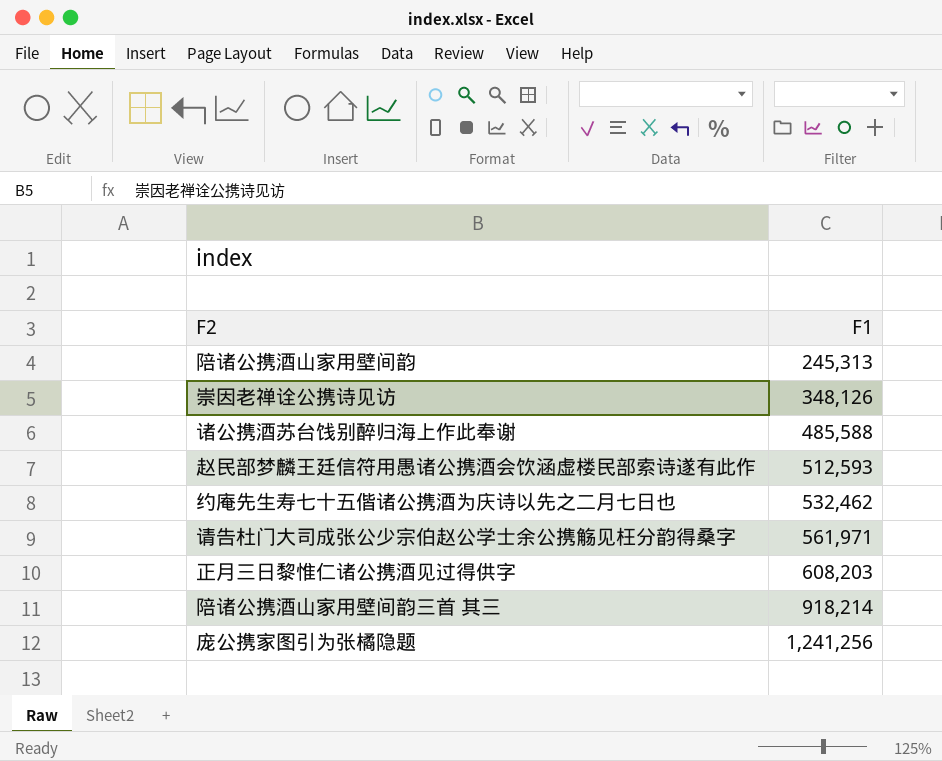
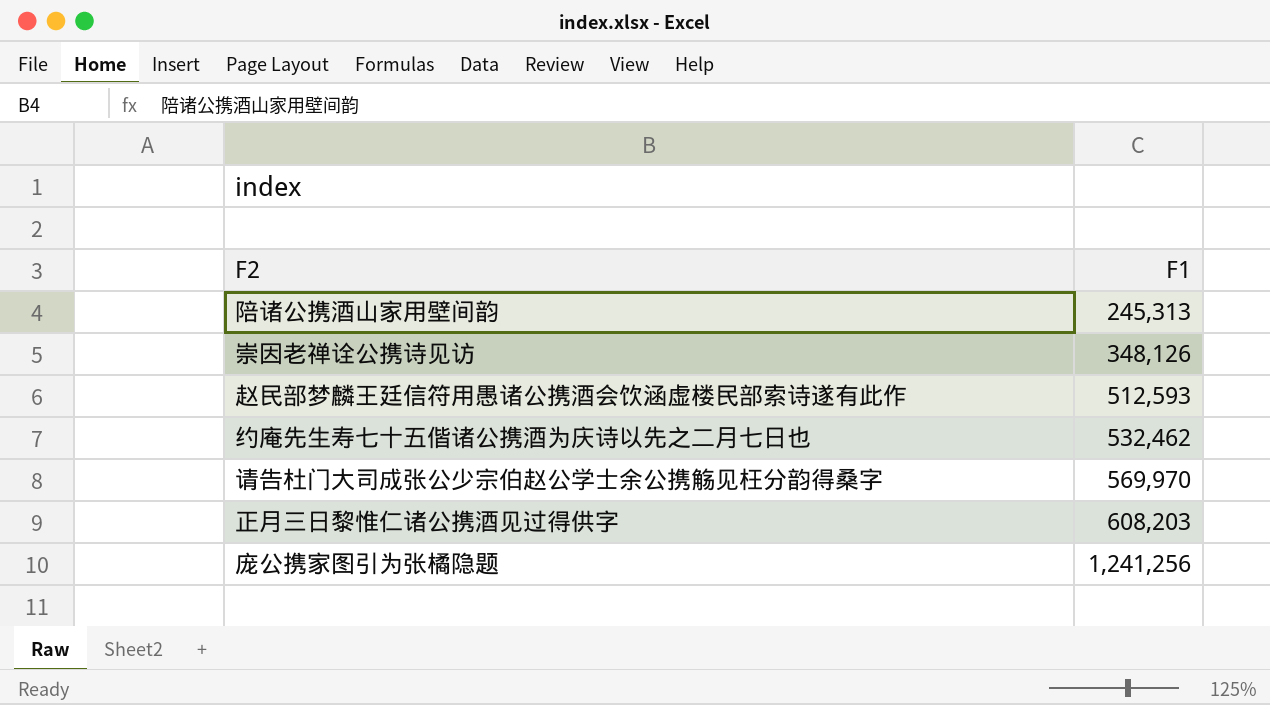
row 诸公携酒苏台饯别醉归海上作此奉谢: 485,588 -> none
row 陪诸公携酒山家用壁间韵三首 其三: 918,214 -> none
请告杜门大司成张公少宗伯赵公学士余公携觞见枉分韵得桑字 | F1: 561,971 -> 569,970

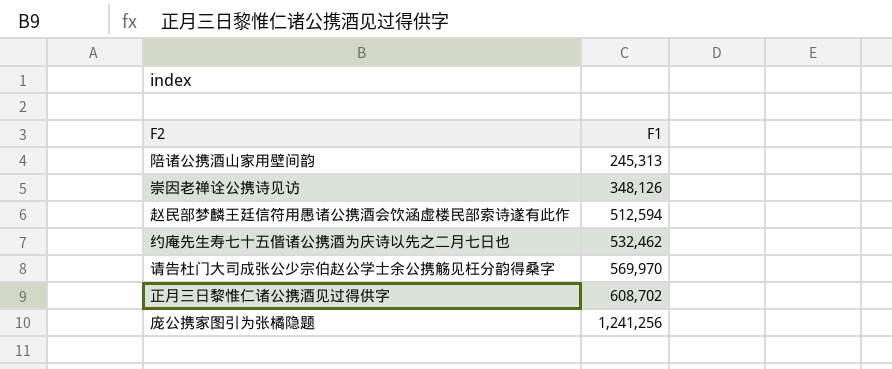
赵民部梦麟王廷信符用愚诸公携酒会饮涵虚楼民部索诗遂有此作 | F1: 512,593 -> 512,594
正月三日黎惟仁诸公携酒见过得供字 | F1: 608,203 -> 608,702

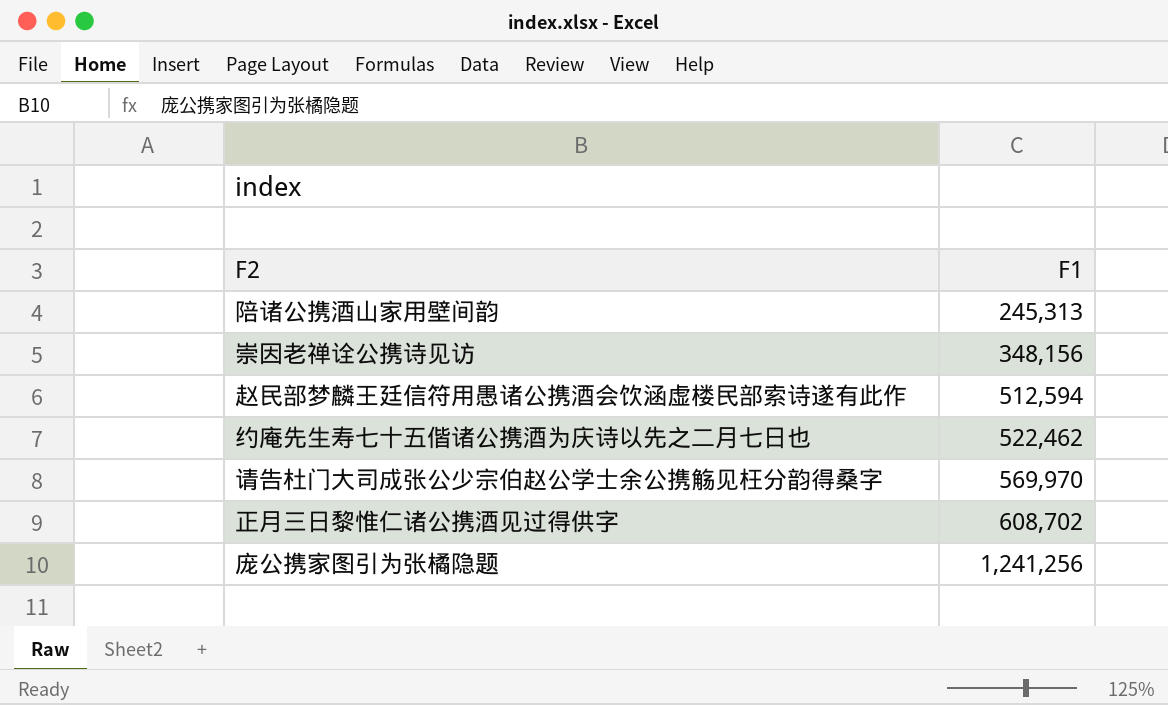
崇因老禅诠公携诗见访 | F1: 348,126 -> 348,156
约庵先生寿七十五偕诸公携酒为庆诗以先之二月七日也 | F1: 532,462 -> 522,462

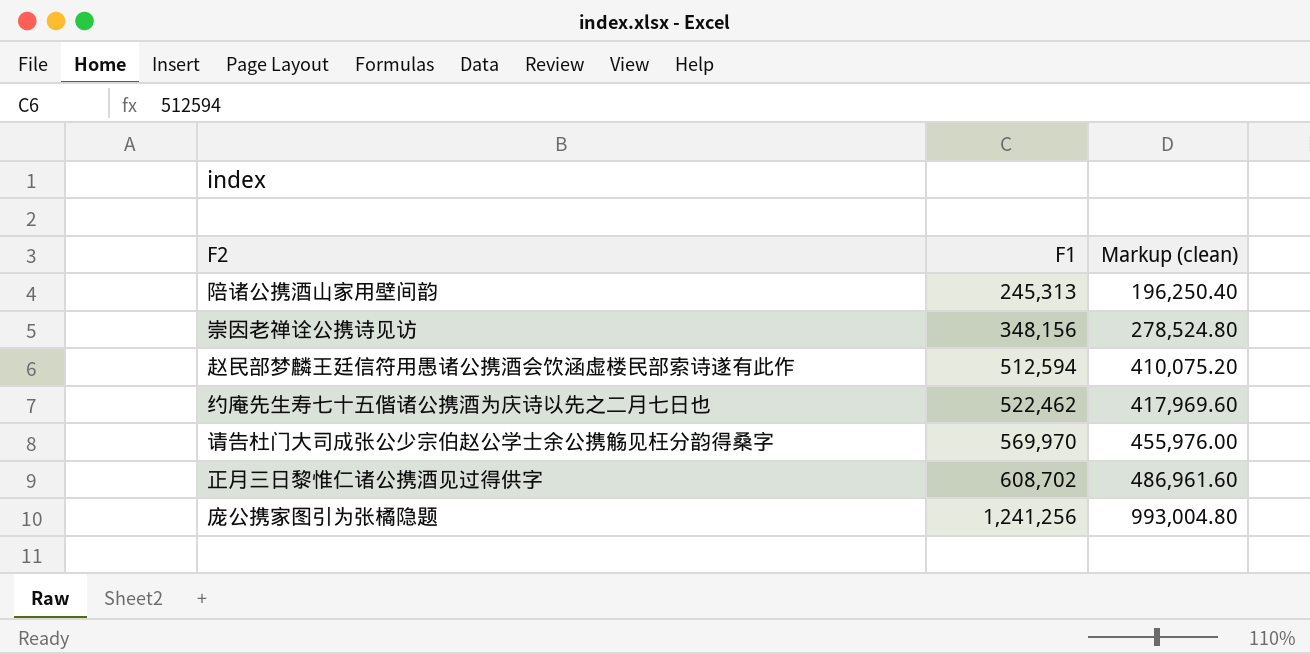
column Markup (clean) | formula: none -> [F1] * 0.8

